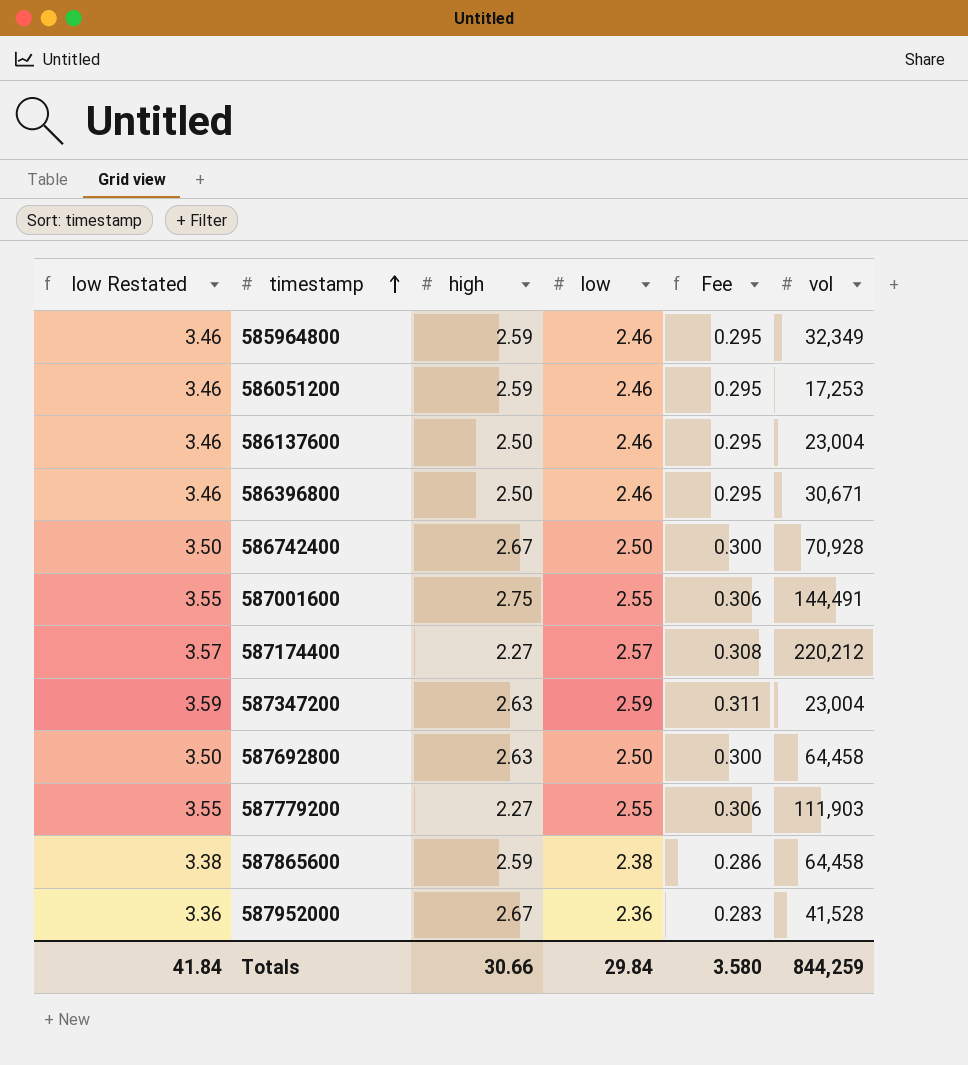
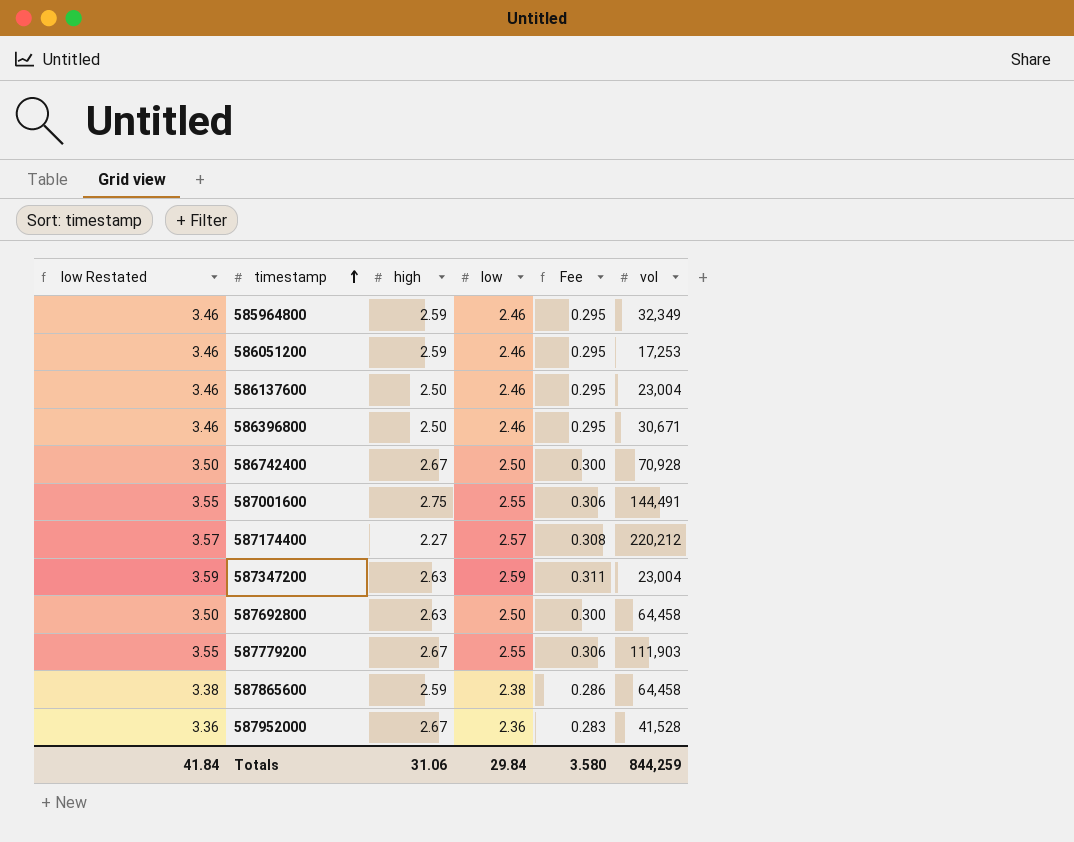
587779200 | high: 2.27 -> 2.67
Totals | high: 30.66 -> 31.06

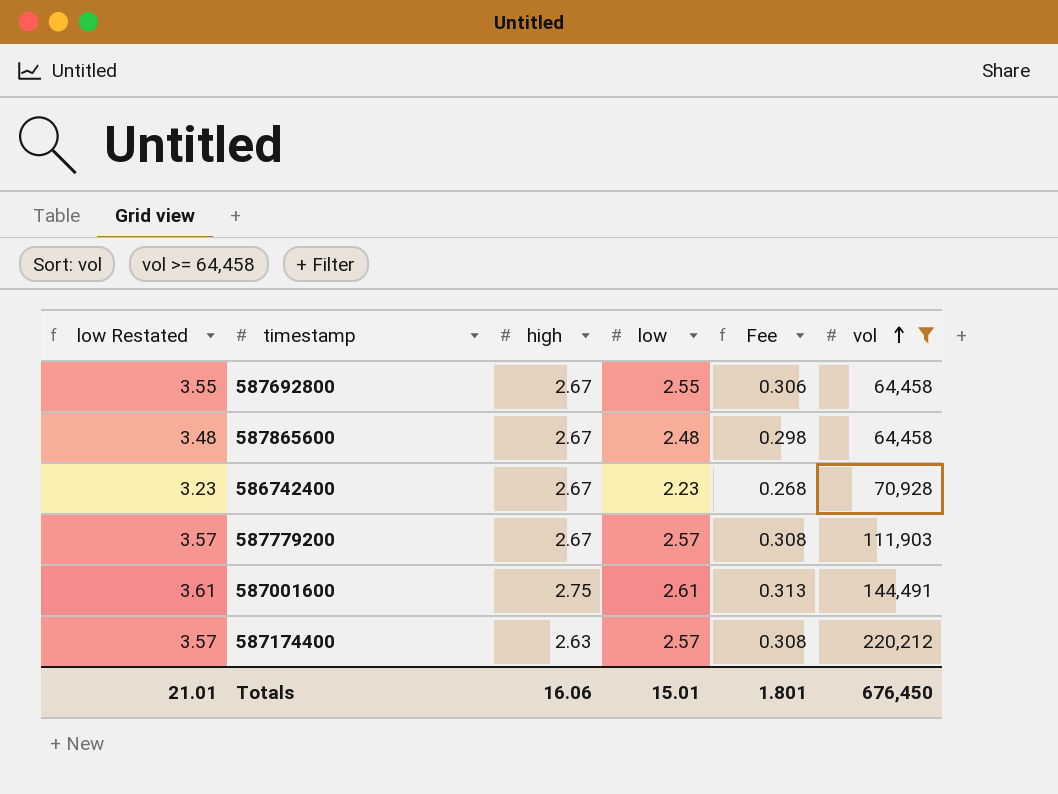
filter: none -> vol >= 64,458
row order: timestamp ascending -> vol ascending
587692800 | low Restated: 3.50 -> 3.55
587692800 | high: 2.63 -> 2.67
587692800 | low: 2.50 -> 2.55
587692800 | Fee: 0.300 -> 0.306
587865600 | low Restated: 3.38 -> 3.48
587865600 | high: 2.59 -> 2.67
587865600 | low: 2.38 -> 2.48
587865600 | Fee: 0.286 -> 0.298
586742400 | low Restated: 3.50 -> 3.23
586742400 | low: 2.50 -> 2.23
586742400 | Fee: 0.300 -> 0.268
587779200 | low Restated: 3.55 -> 3.57
587779200 | low: 2.55 -> 2.57
587779200 | Fee: 0.306 -> 0.308
587001600 | low Restated: 3.55 -> 3.61
587001600 | low: 2.55 -> 2.61
587001600 | Fee: 0.306 -> 0.313
587174400 | high: 2.27 -> 2.63
Totals | low Restated: 41.84 -> 21.01
Totals | high: 31.06 -> 16.06
Totals | low: 29.84 -> 15.01
Totals | Fee: 3.580 -> 1.801
Totals | vol: 844,259 -> 676,450

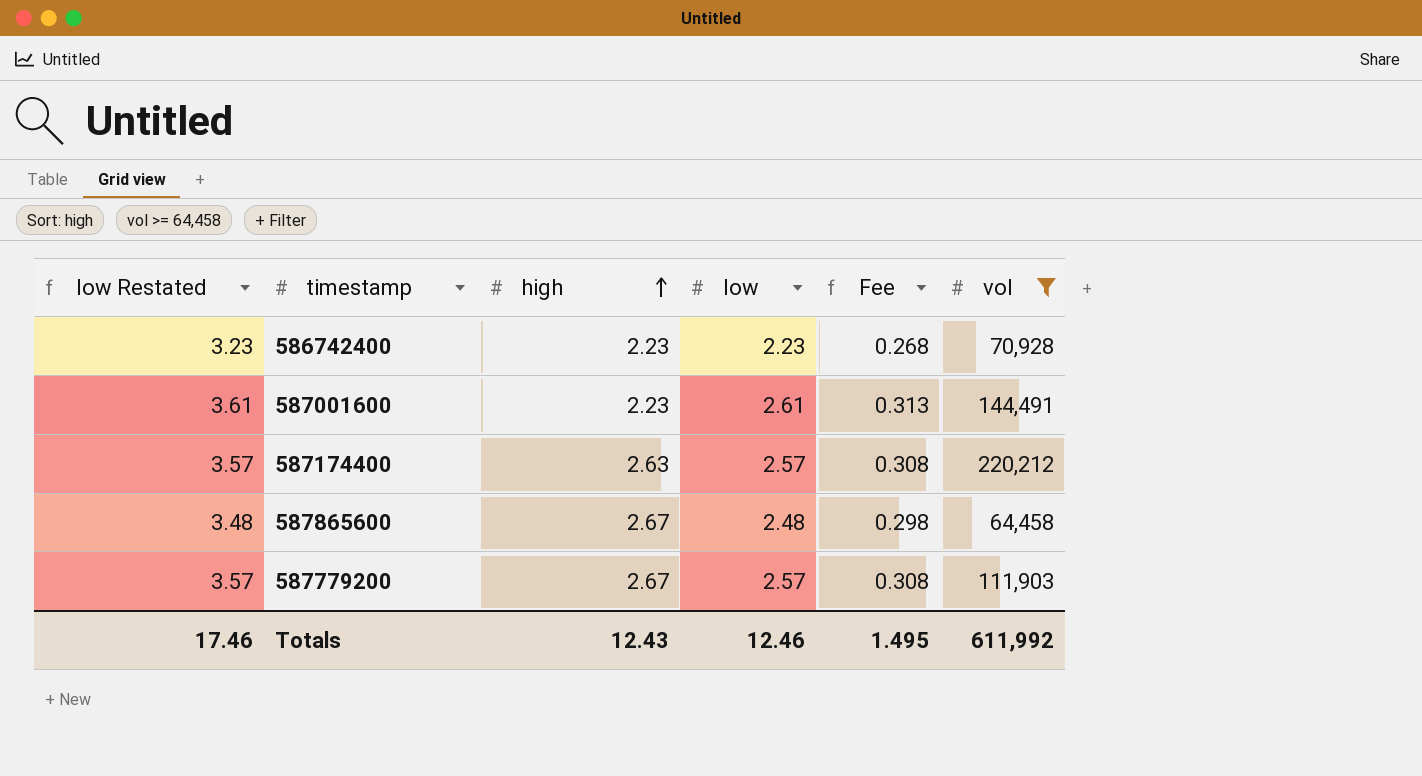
row order: vol ascending -> high ascending
row 587692800: 3.55 | 2.67 | 2.55 | 0.306 | 64,458 -> none
586742400 | high: 2.67 -> 2.23
587001600 | high: 2.75 -> 2.23
Totals | low Restated: 21.01 -> 17.46
Totals | high: 16.06 -> 12.43
Totals | low: 15.01 -> 12.46
Totals | Fee: 1.801 -> 1.495
Totals | vol: 676,450 -> 611,992

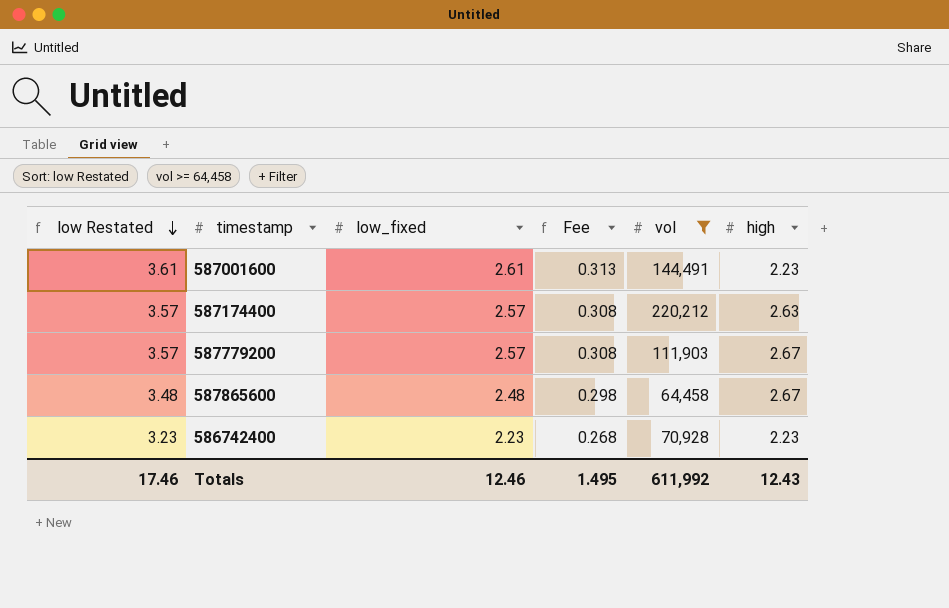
row order: high ascending -> low Restated descending
column name: low -> low_fixed
column high | position: 3 -> 6

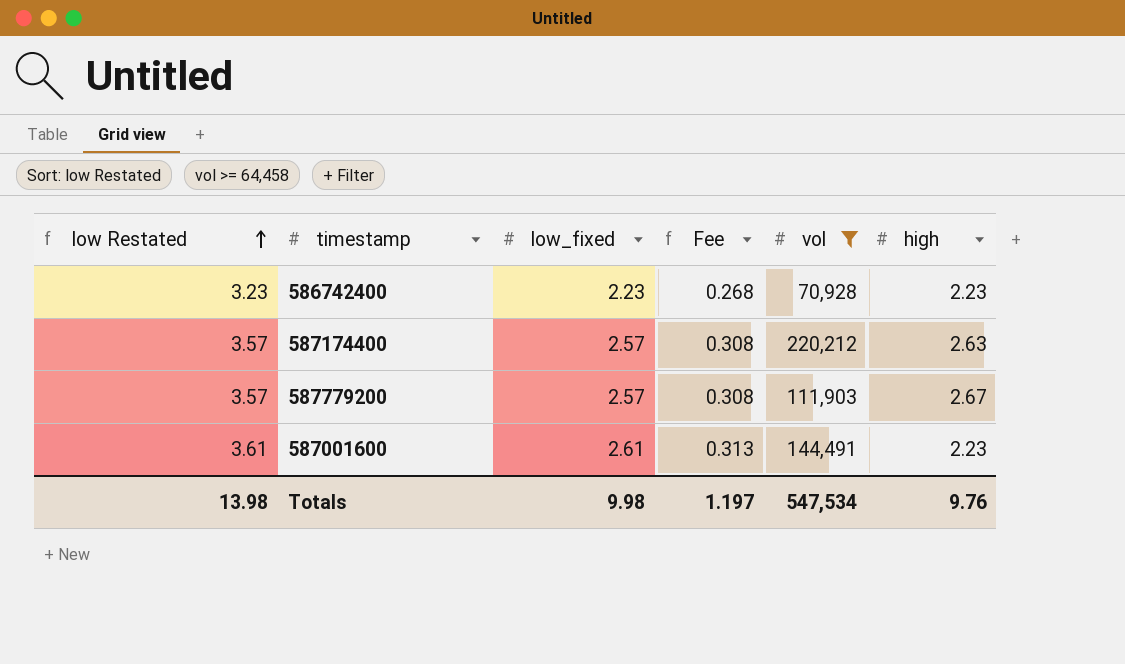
row order: low Restated descending -> low Restated ascending
row 587865600: 3.48 | 2.48 | 0.298 | 64,458 | 2.67 -> none
Totals | low Restated: 17.46 -> 13.98
Totals | low_fixed: 12.46 -> 9.98
Totals | Fee: 1.495 -> 1.197
Totals | vol: 611,992 -> 547,534
Totals | high: 12.43 -> 9.76

